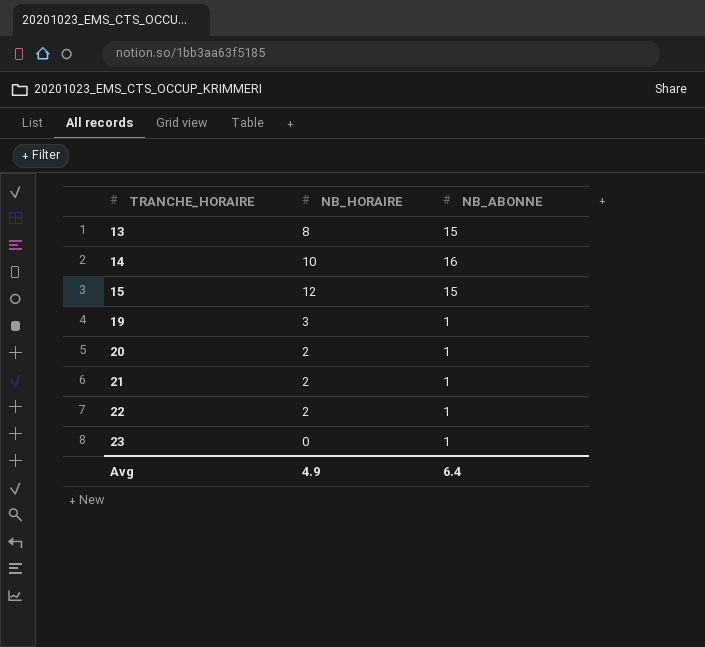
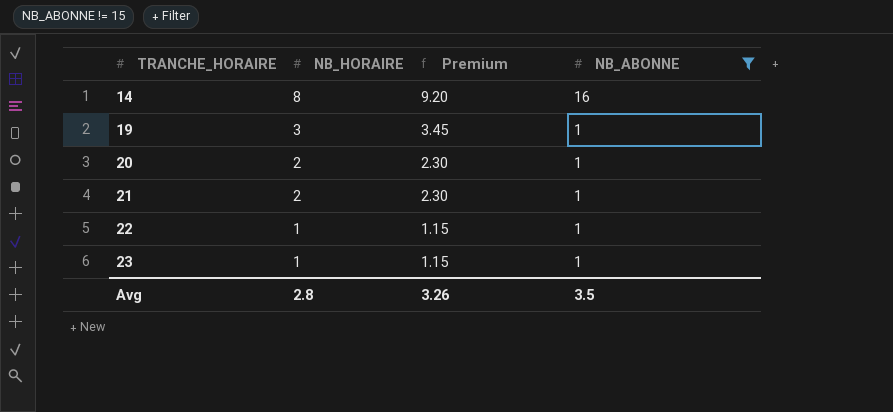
filter: none -> NB_ABONNE != 15
column Premium | formula: none -> [NB_HORAIRE] * 1.15
14 | NB_HORAIRE: 10 -> 8
22 | NB_HORAIRE: 2 -> 1
23 | NB_HORAIRE: 0 -> 1
Avg | NB_HORAIRE: 4.9 -> 2.8
Avg | NB_ABONNE: 6.4 -> 3.5

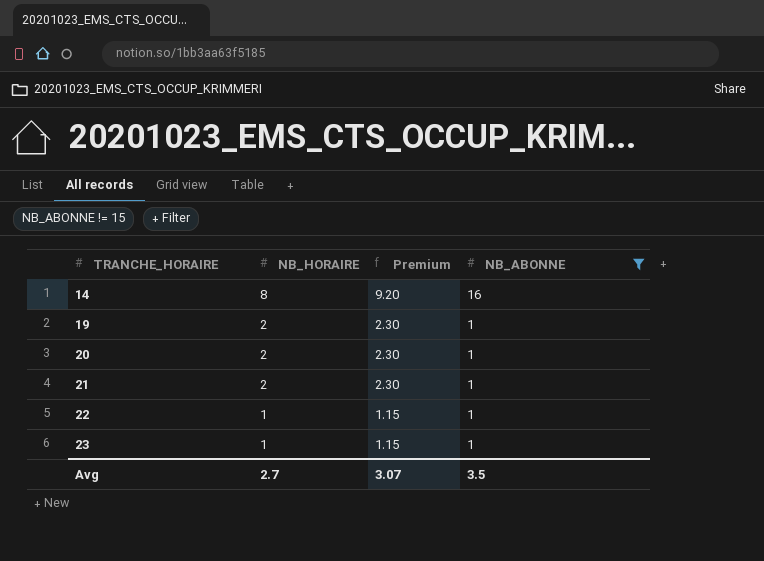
19 | NB_HORAIRE: 3 -> 2
19 | Premium: 3.45 -> 2.30
Avg | NB_HORAIRE: 2.8 -> 2.7
Avg | Premium: 3.26 -> 3.07

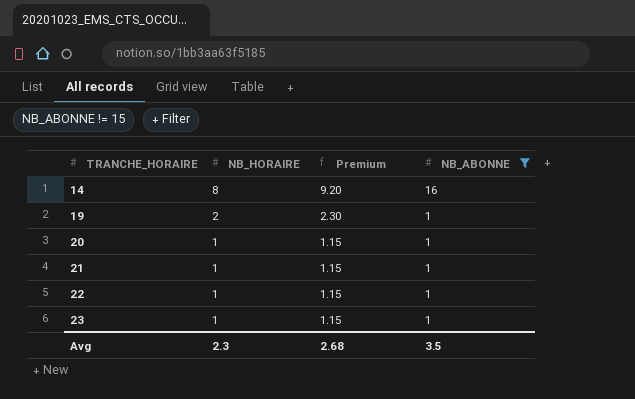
20 | NB_HORAIRE: 2 -> 1
20 | Premium: 2.30 -> 1.15
21 | NB_HORAIRE: 2 -> 1
21 | Premium: 2.30 -> 1.15
Avg | NB_HORAIRE: 2.7 -> 2.3
Avg | Premium: 3.07 -> 2.68

